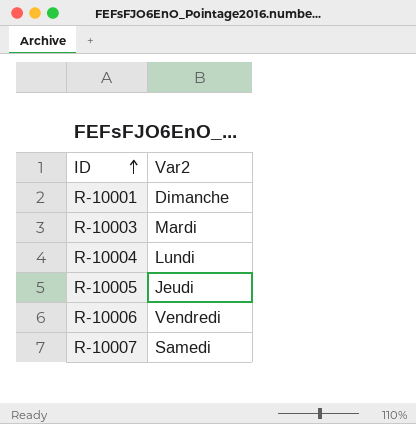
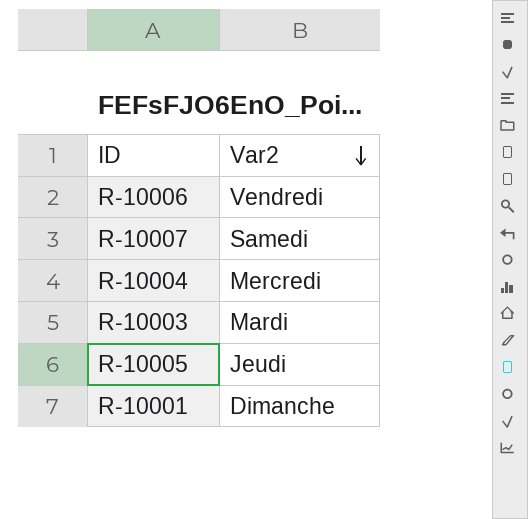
row order: ID ascending -> Var2 descending
R-10004 | Var2: Lundi -> Mercredi

